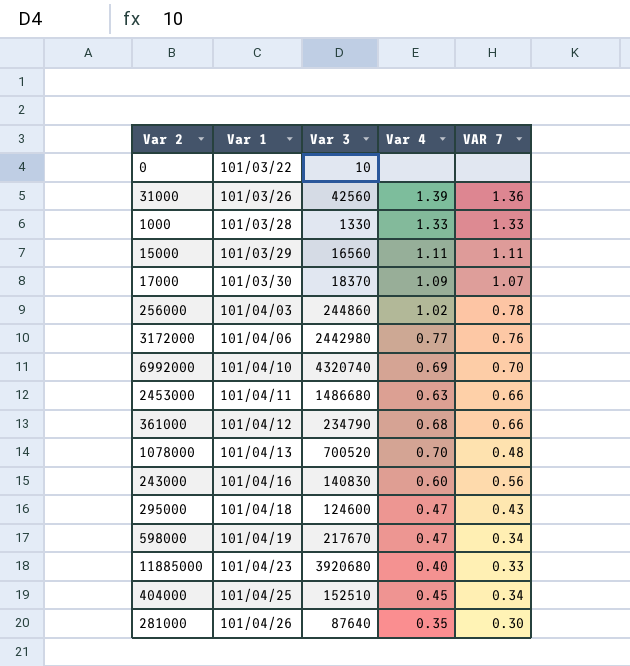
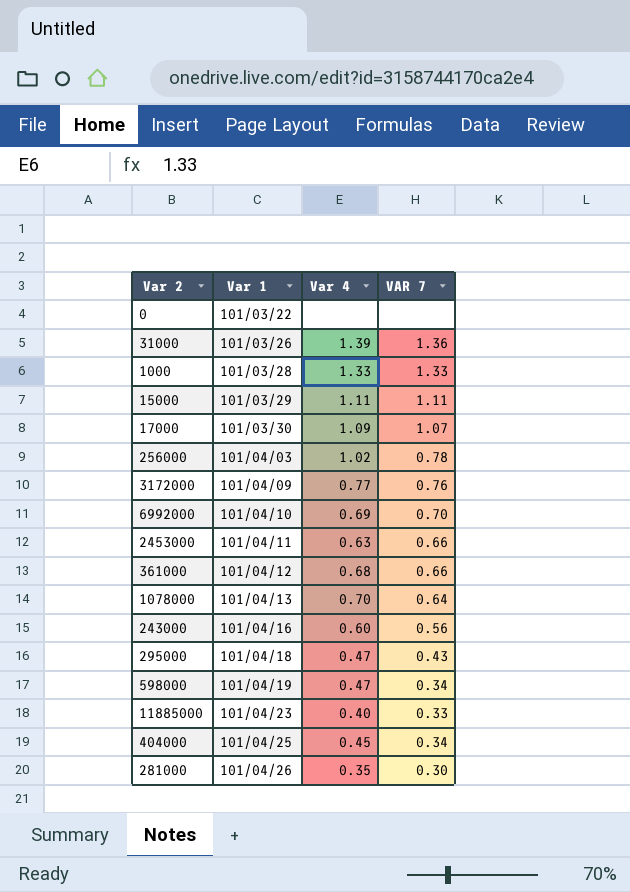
column Var 3 | position: 3 -> none
3172000 | Var 1: 101/04/06 -> 101/04/09
1078000 | VAR 7: 0.48 -> 0.64

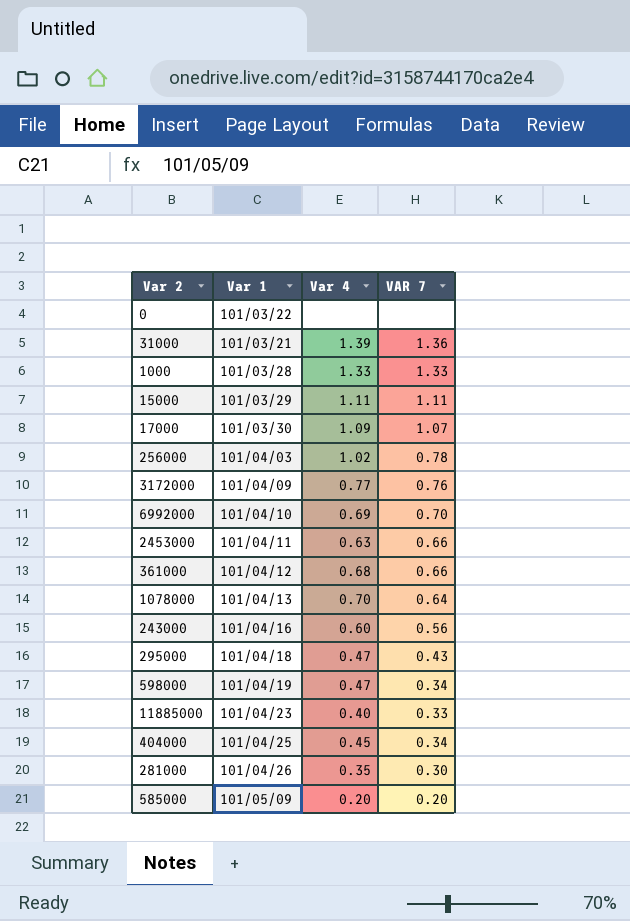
31000 | Var 1: 101/03/26 -> 101/03/21
row 585000: none -> 101/05/09 | 0.20 | 0.20

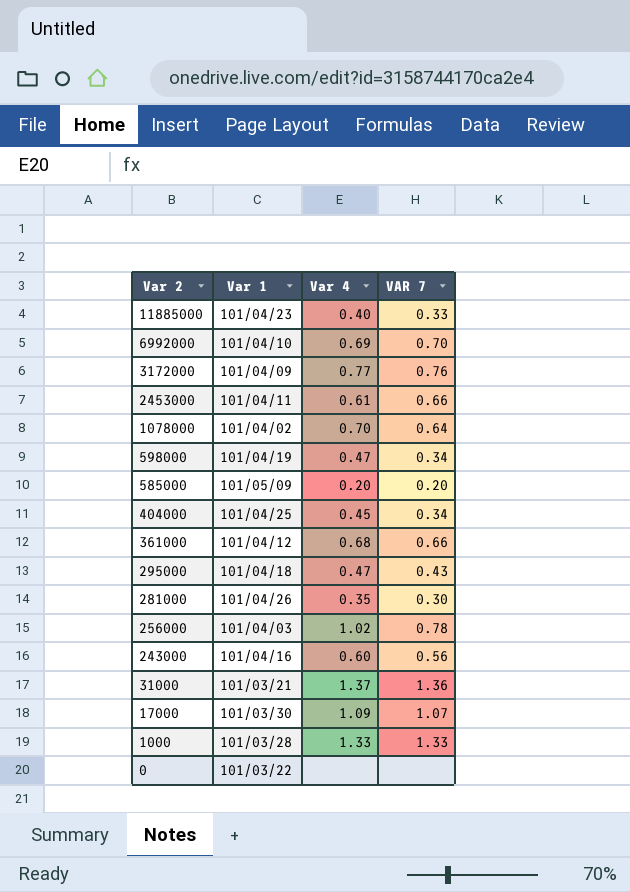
row order: none -> Var 2 descending
row 15000: 101/03/29 | 1.11 | 1.11 -> none
2453000 | Var 4: 0.63 -> 0.61
1078000 | Var 1: 101/04/13 -> 101/04/02
31000 | Var 4: 1.39 -> 1.37

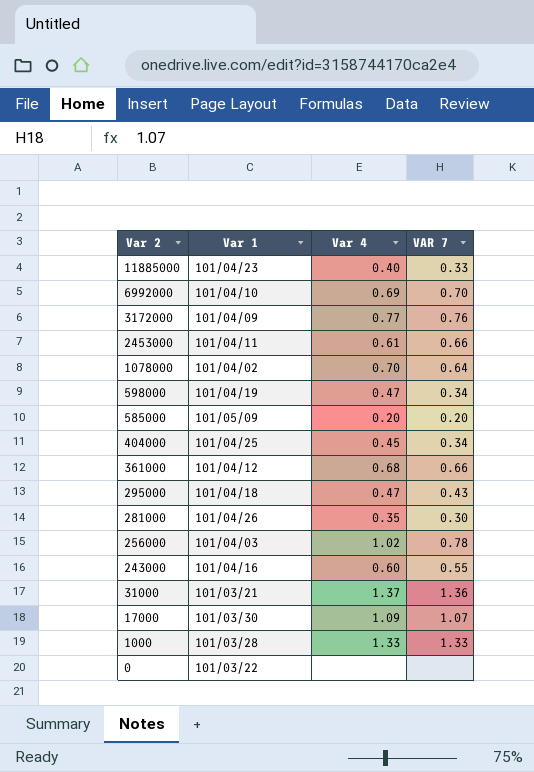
243000 | VAR 7: 0.56 -> 0.55

